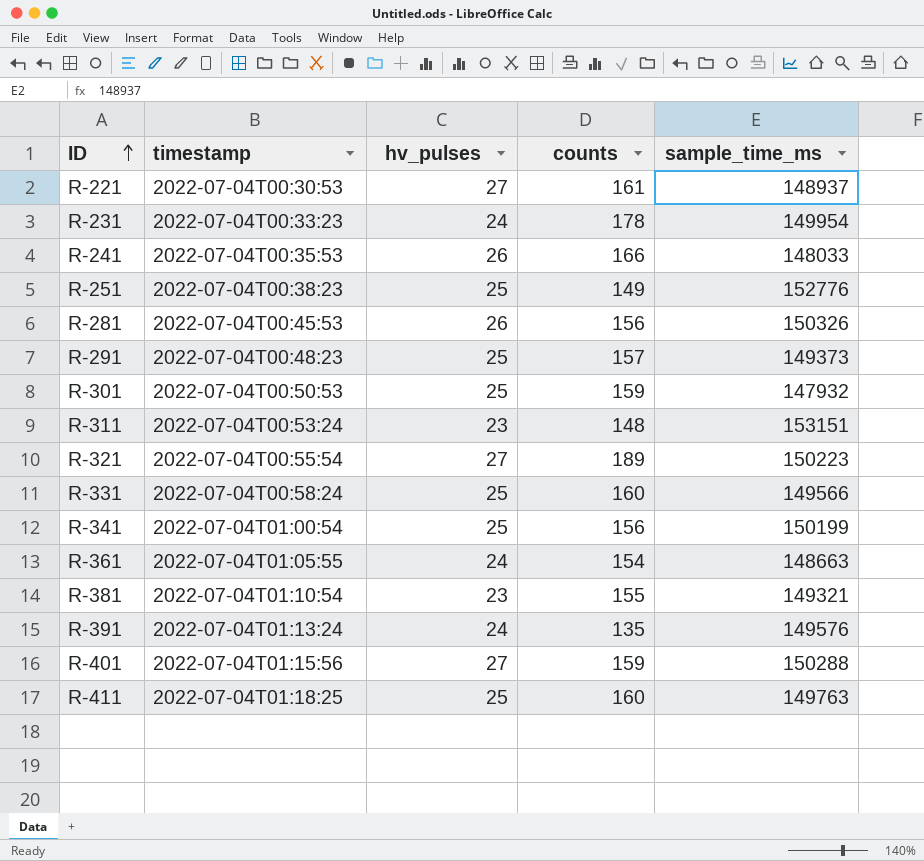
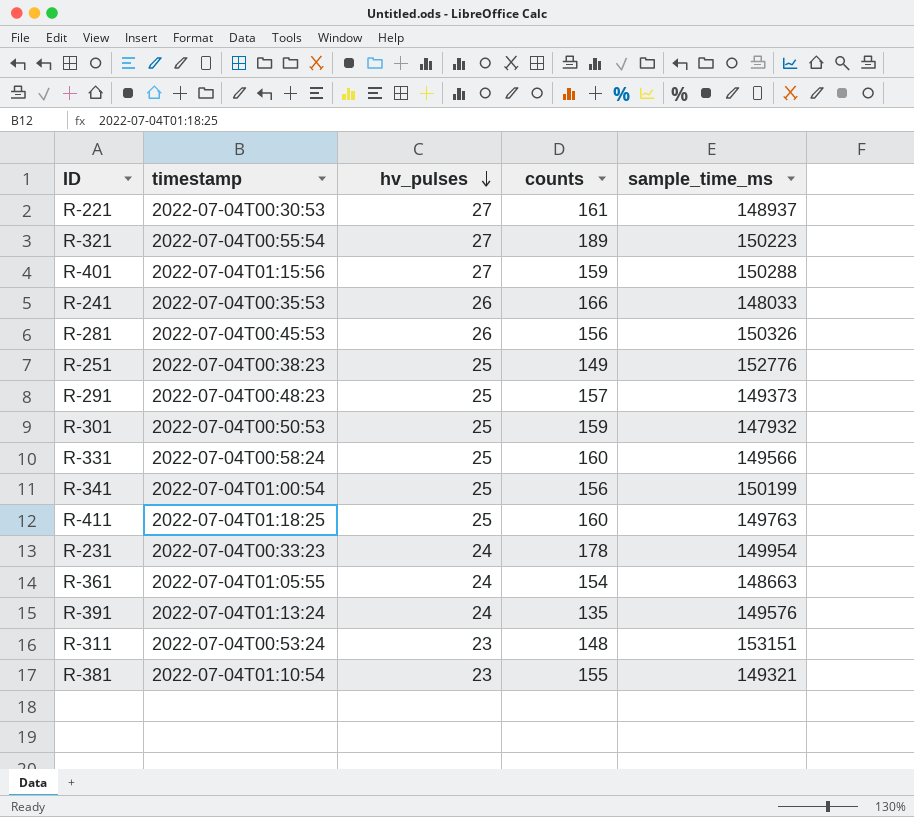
row order: ID ascending -> hv_pulses descending

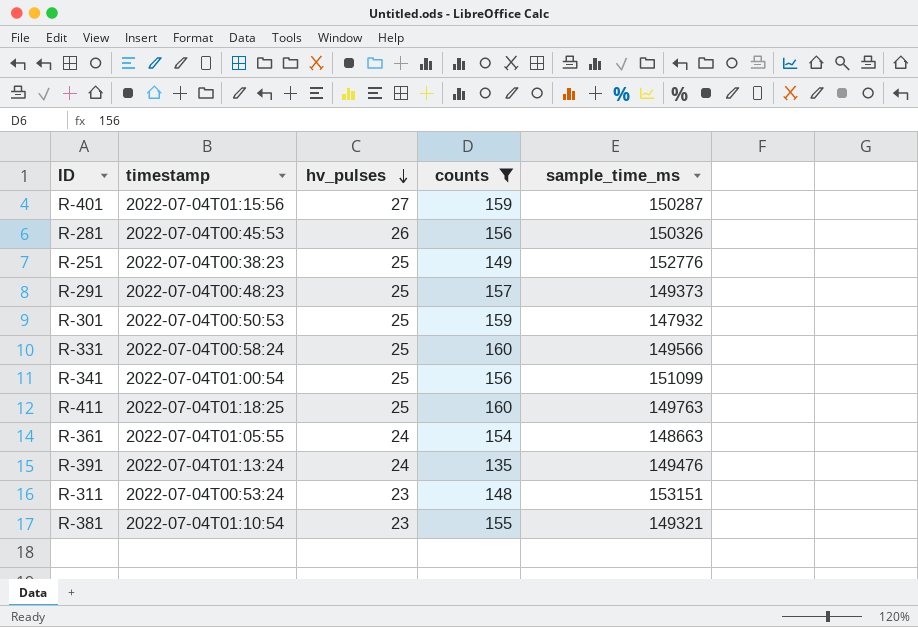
filter: none -> counts <= 160
R-401 | sample_time_ms: 150288 -> 150287
R-341 | sample_time_ms: 150199 -> 151099
R-391 | sample_time_ms: 149576 -> 149476

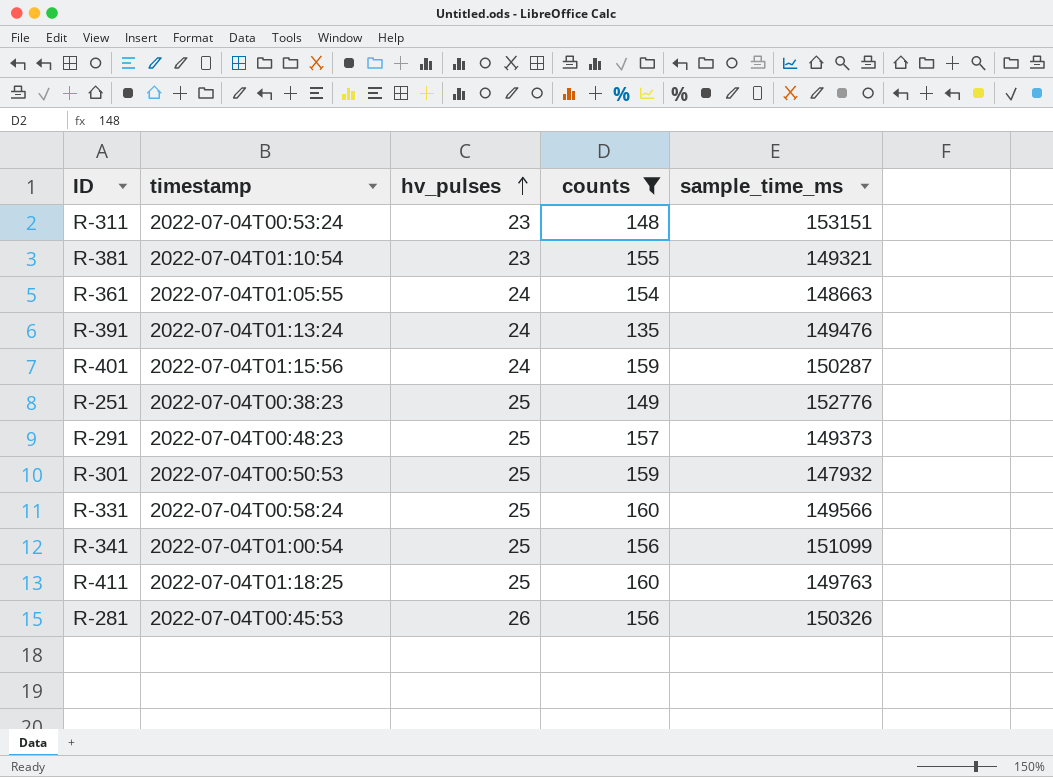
row order: hv_pulses descending -> hv_pulses ascending
R-401 | hv_pulses: 27 -> 24

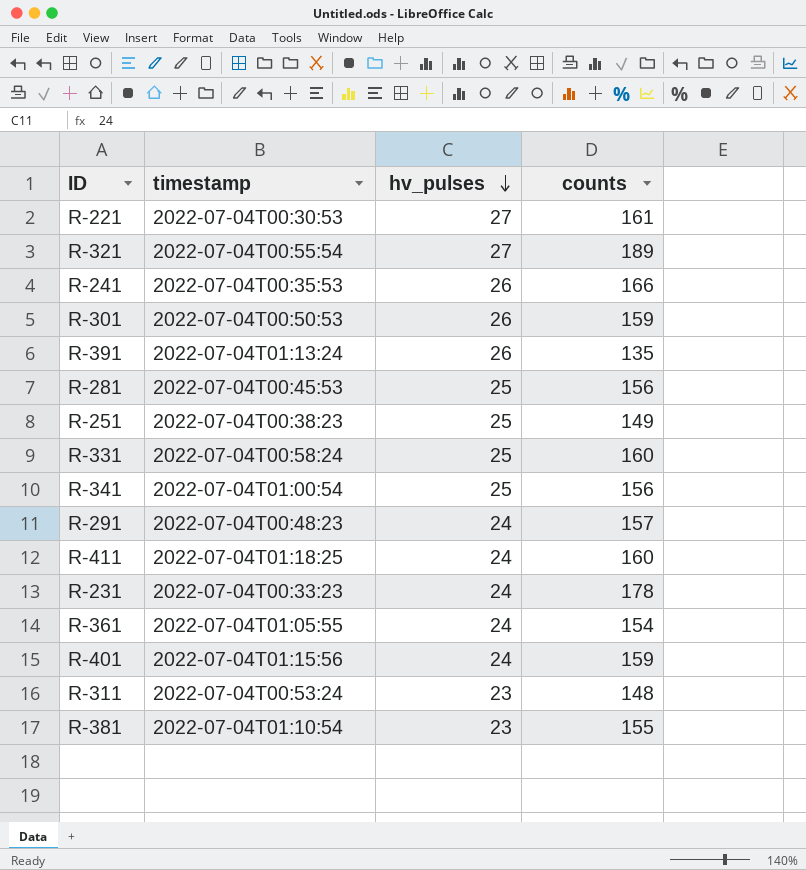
filter: counts <= 160 -> none
row order: hv_pulses ascending -> hv_pulses descending
column sample_time_ms | position: 5 -> none
R-301 | hv_pulses: 25 -> 26
R-391 | hv_pulses: 24 -> 26
R-281 | hv_pulses: 26 -> 25
R-291 | hv_pulses: 25 -> 24
R-411 | hv_pulses: 25 -> 24

